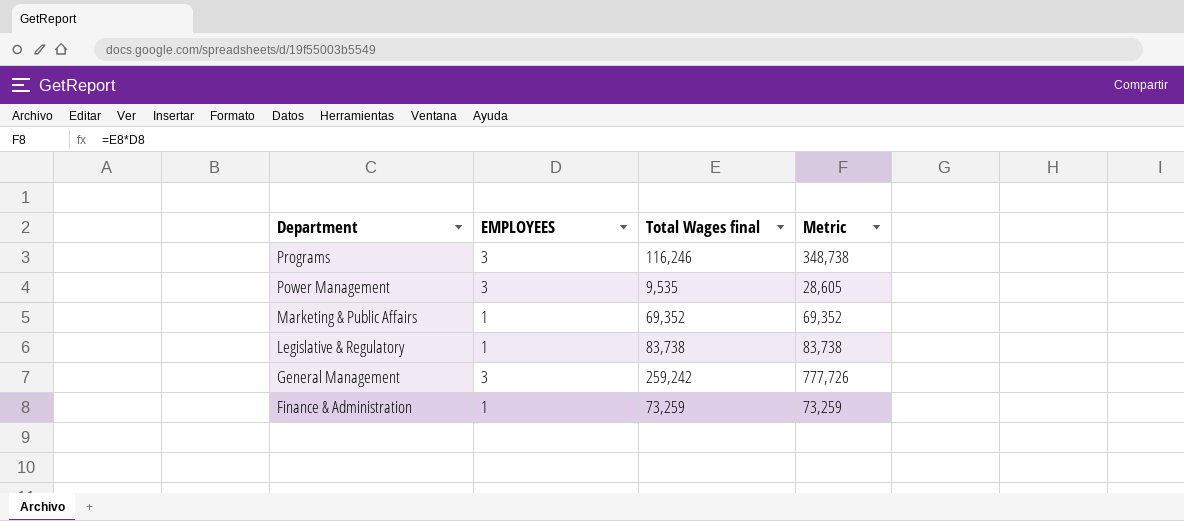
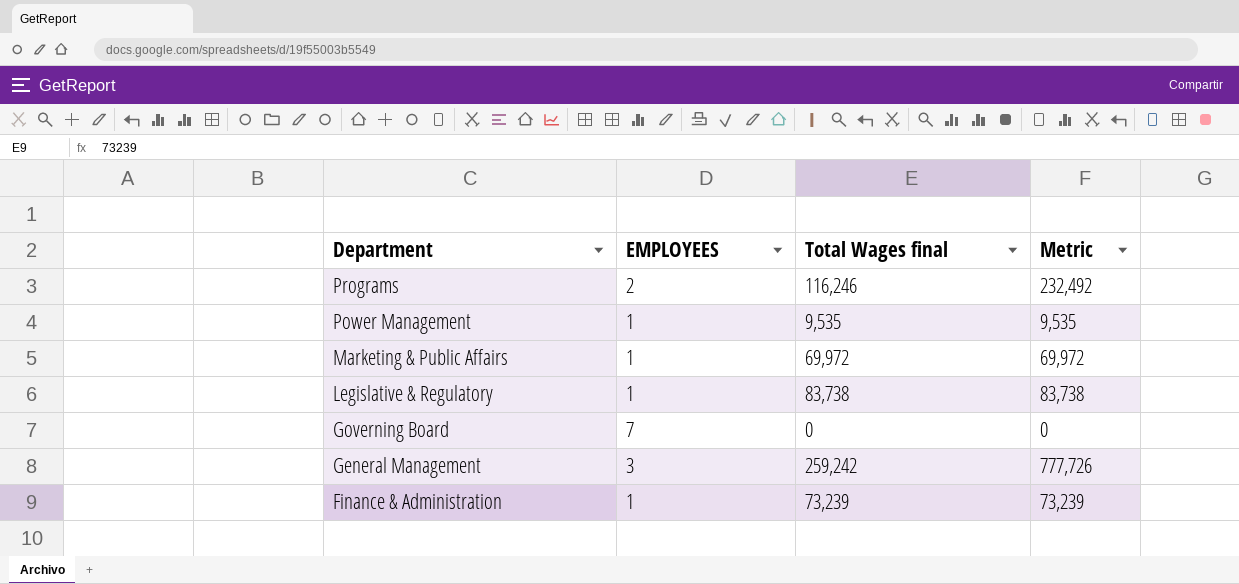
Programs | EMPLOYEES: 3 -> 2
Programs | Metric: 348,738 -> 232,492
Power Management | EMPLOYEES: 3 -> 1
Power Management | Metric: 28,605 -> 9,535
Marketing & Public Affairs | Total Wages final: 69,352 -> 69,972
Marketing & Public Affairs | Metric: 69,352 -> 69,972
row Governing Board: none -> 7 | 0 | 0
Finance & Administration | Total Wages final: 73,259 -> 73,239
Finance & Administration | Metric: 73,259 -> 73,239

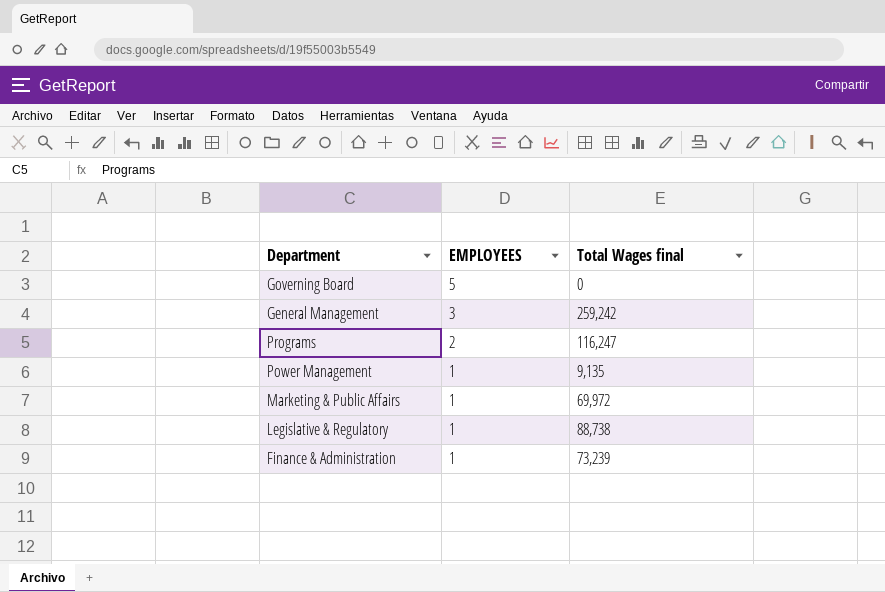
row order: Department descending -> EMPLOYEES descending
column Metric | formula: [EMPLOYEES] * [Total Wages final] -> none
Governing Board | EMPLOYEES: 7 -> 5
Programs | Total Wages final: 116,246 -> 116,247
Power Management | Total Wages final: 9,535 -> 9,135
Legislative & Regulatory | Total Wages final: 83,738 -> 88,738

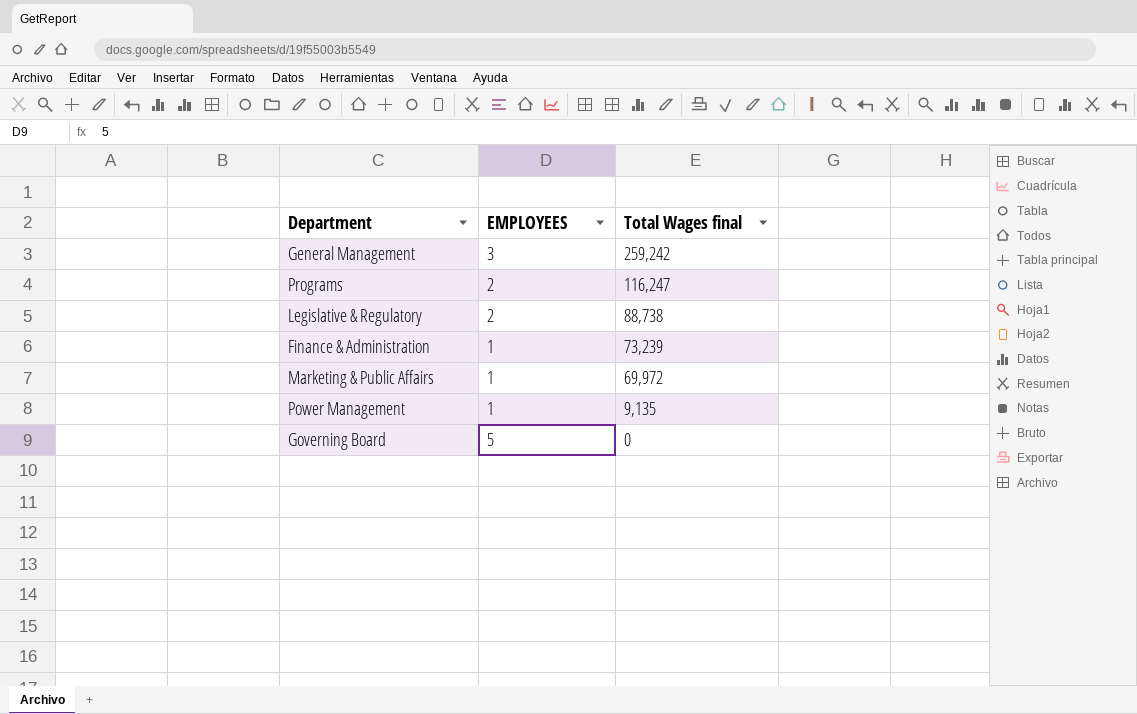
row order: EMPLOYEES descending -> Total Wages final descending
Legislative & Regulatory | EMPLOYEES: 1 -> 2

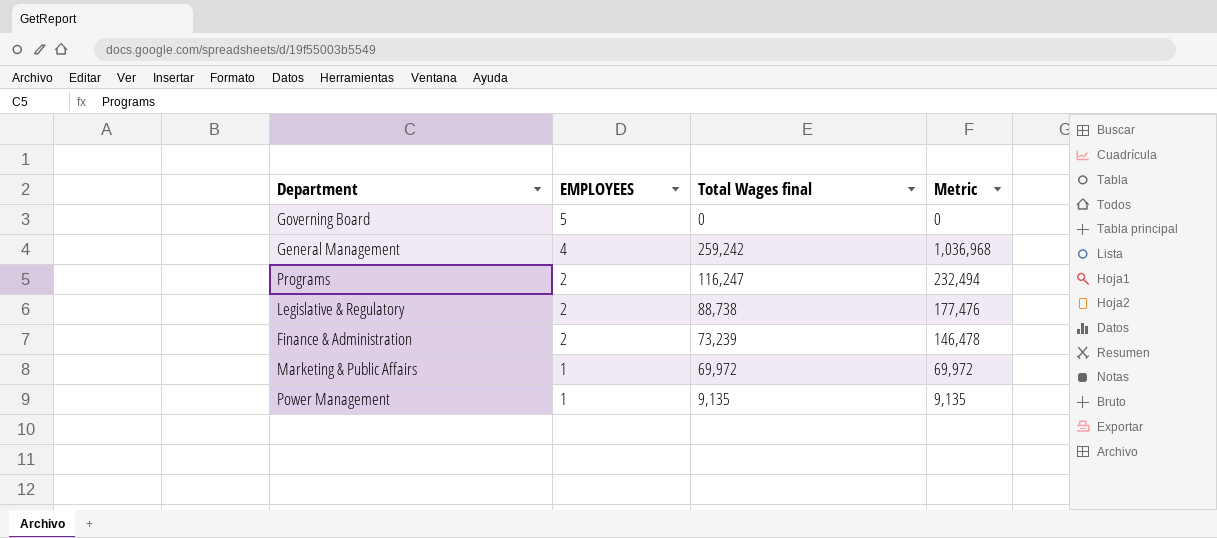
row order: Total Wages final descending -> EMPLOYEES descending
column Metric | formula: none -> [EMPLOYEES] * [Total Wages final]
General Management | EMPLOYEES: 3 -> 4
Finance & Administration | EMPLOYEES: 1 -> 2

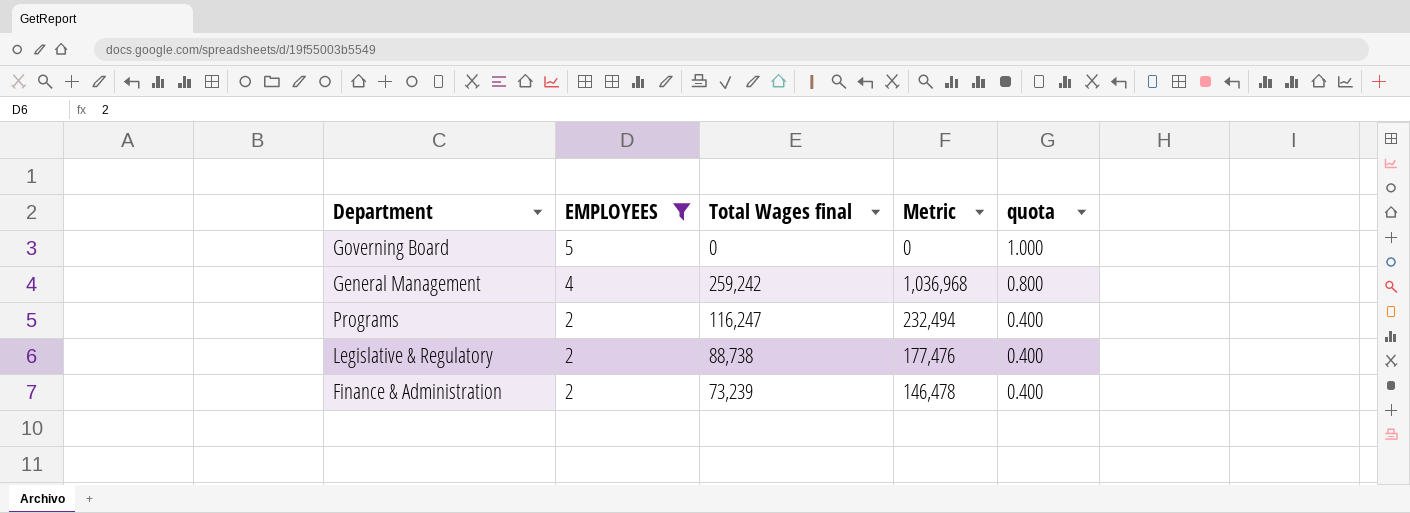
filter: none -> EMPLOYEES != 1
column quota | formula: none -> [EMPLOYEES] * 0.2

